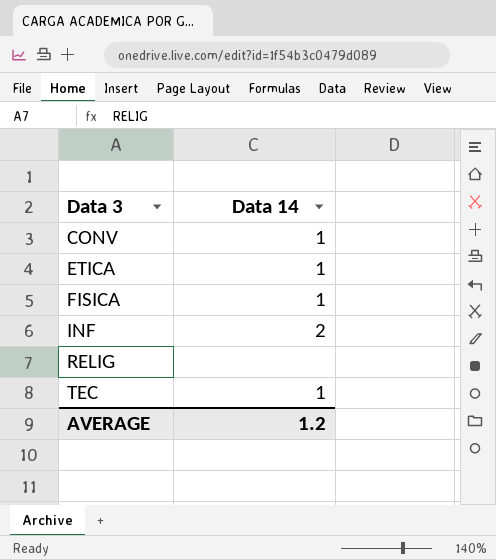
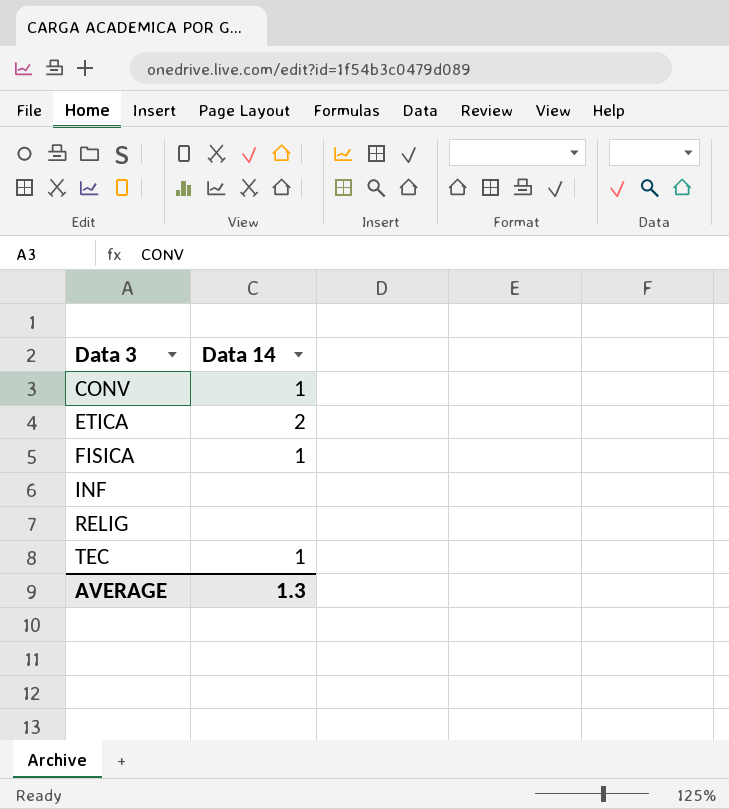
ETICA | Data 14: 1 -> 2
INF | Data 14: 2 -> none
AVERAGE | Data 14: 1.2 -> 1.3

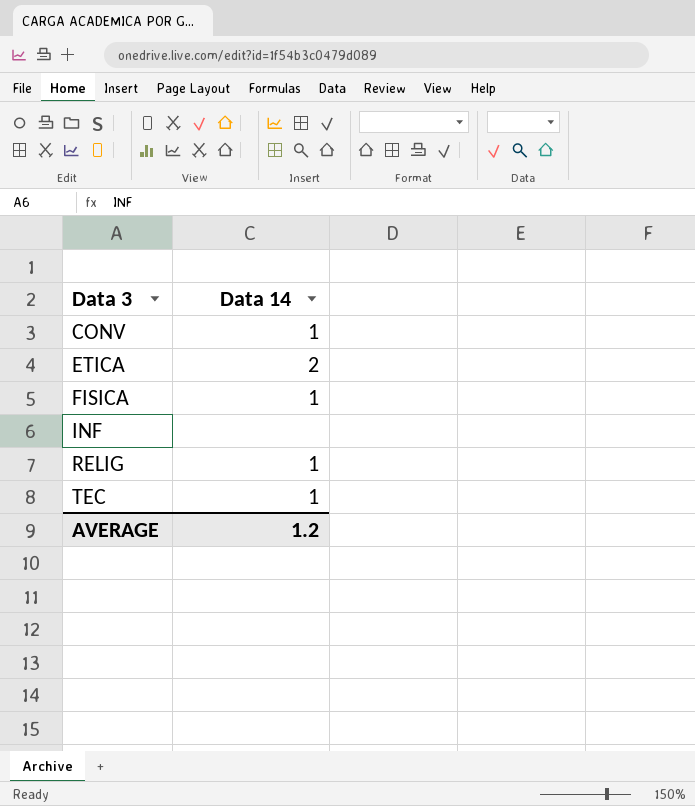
RELIG | Data 14: none -> 1
AVERAGE | Data 14: 1.3 -> 1.2

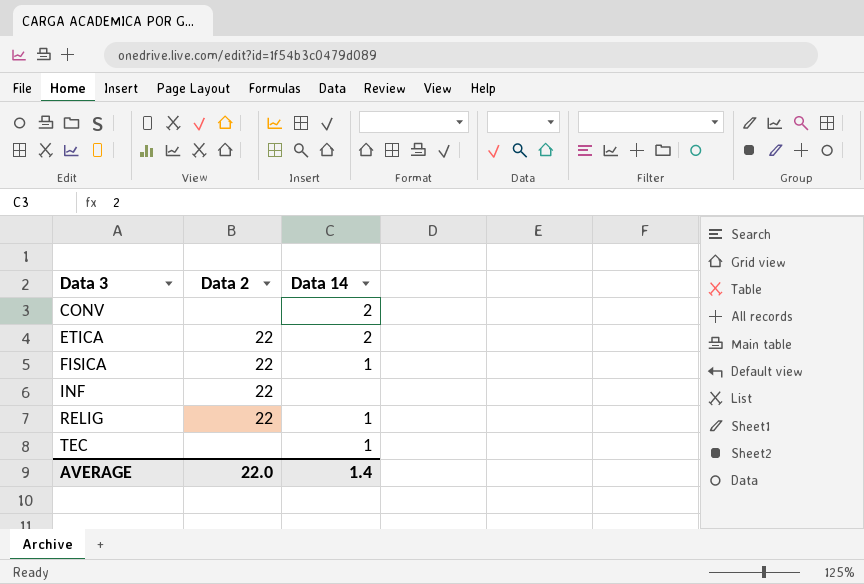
column Data 2 | position: none -> 2
CONV | Data 14: 1 -> 2
AVERAGE | Data 14: 1.2 -> 1.4

